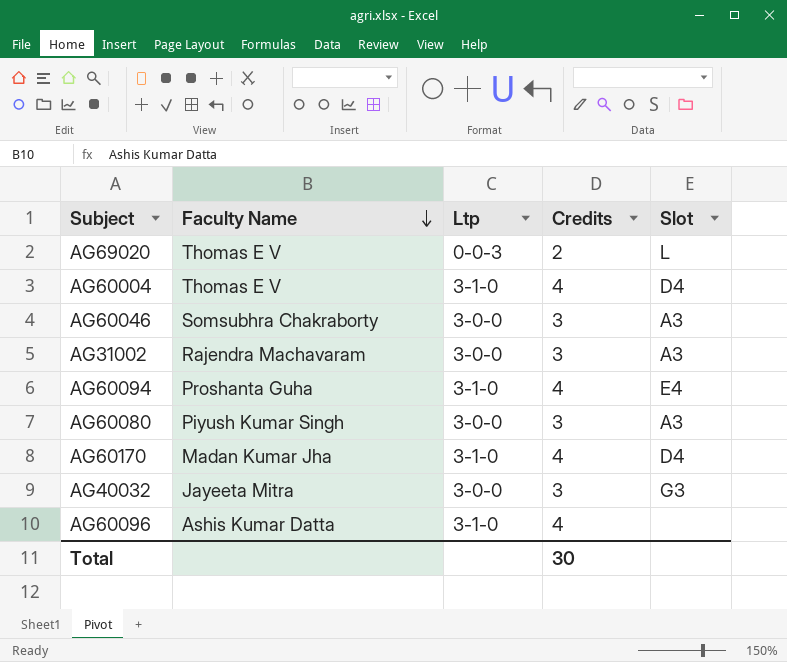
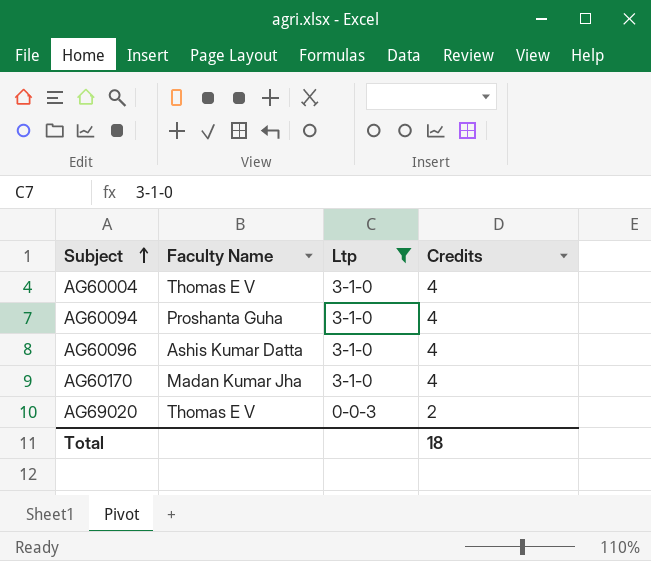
filter: none -> Ltp != 3-0-0
row order: Faculty Name descending -> Subject ascending
column Slot | position: 5 -> none
Total | Credits: 30 -> 18

